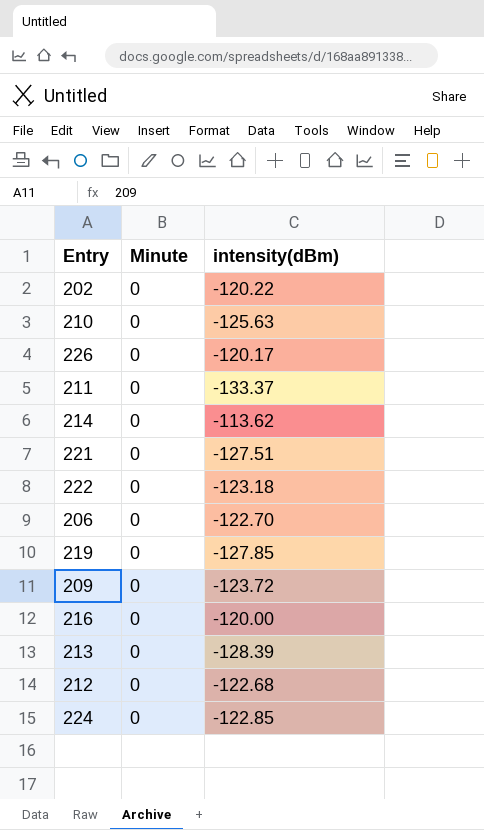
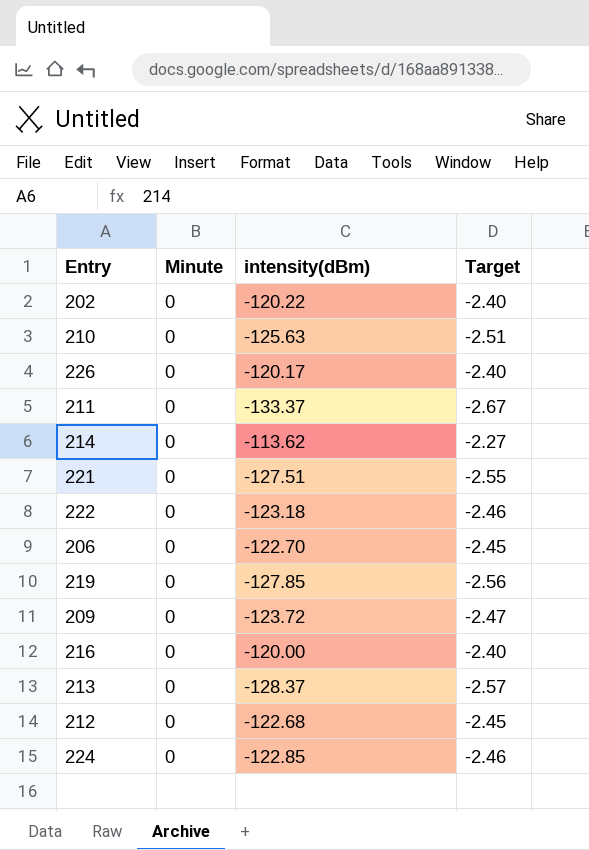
column Target | formula: none -> [intensity(dBm)] * 0.02
213 | intensity(dBm): -128.39 -> -128.37

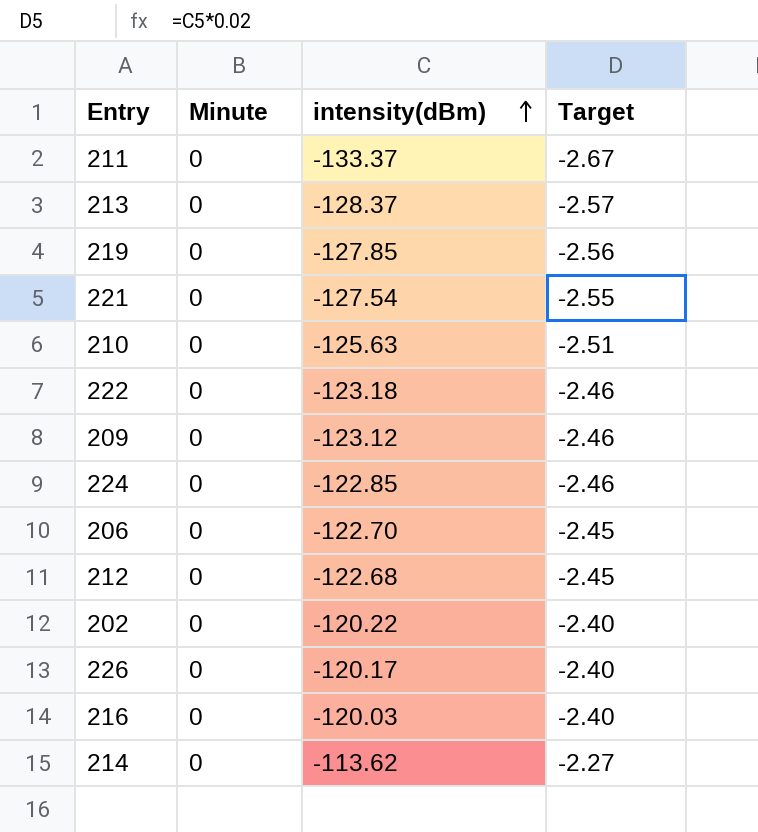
row order: none -> intensity(dBm) ascending
221 | intensity(dBm): -127.51 -> -127.54
209 | intensity(dBm): -123.72 -> -123.12
209 | Target: -2.47 -> -2.46
216 | intensity(dBm): -120.00 -> -120.03

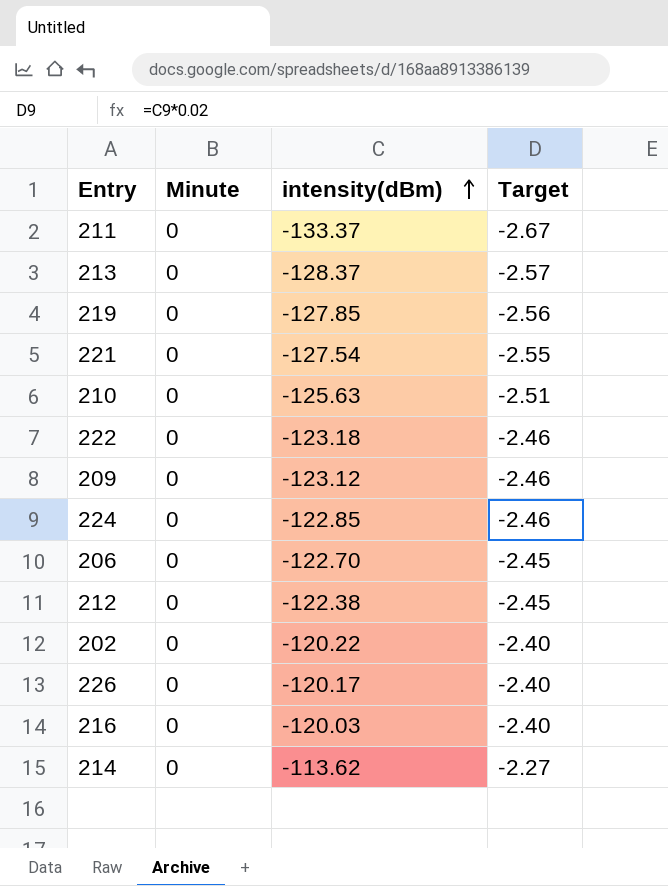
212 | intensity(dBm): -122.68 -> -122.38

